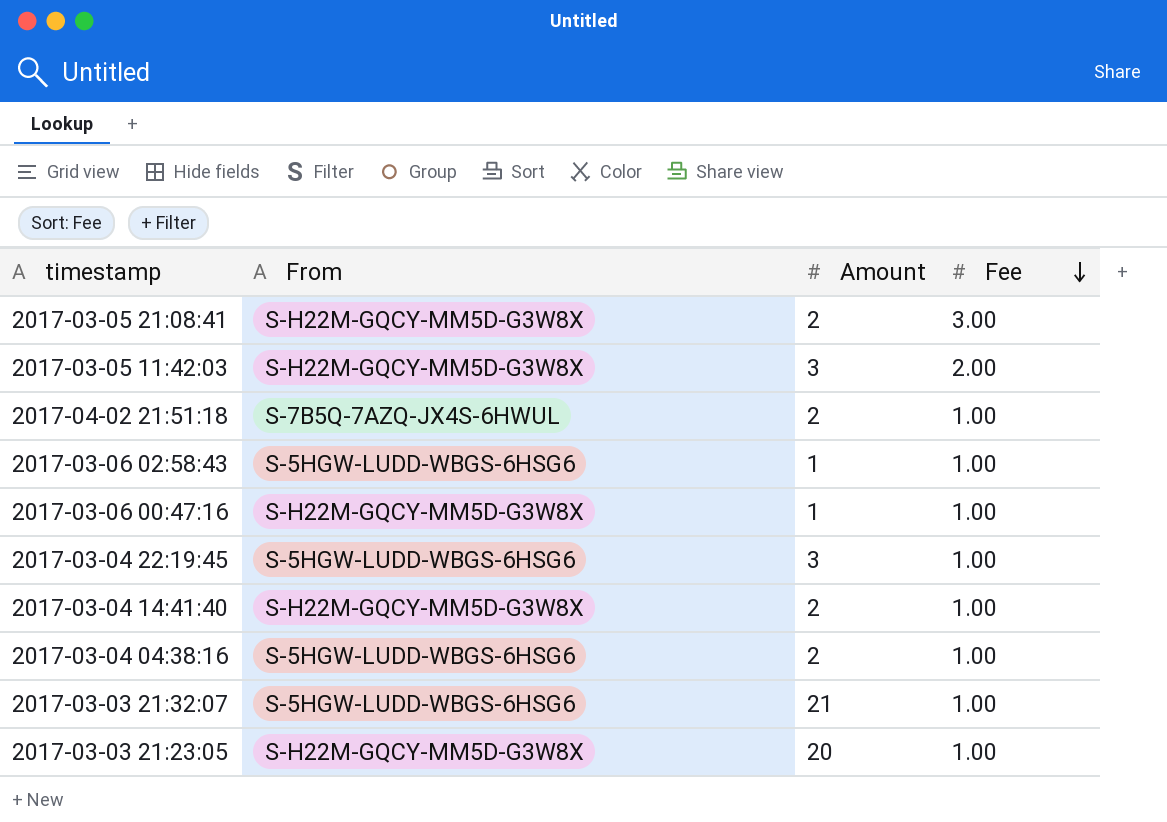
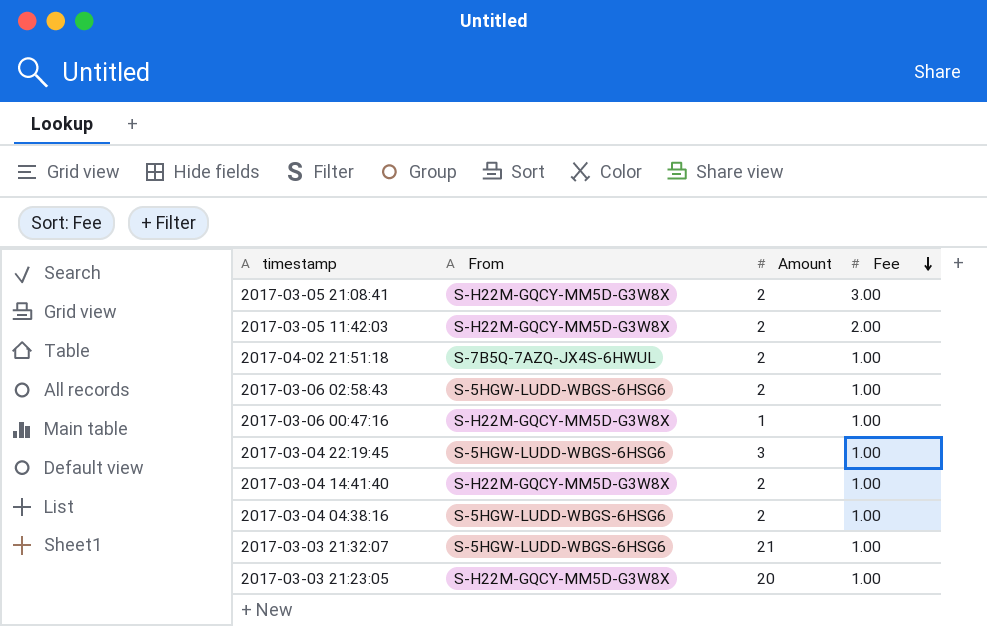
2017-03-05 11:42:03 | Amount: 3 -> 2
2017-03-06 02:58:43 | Amount: 1 -> 2

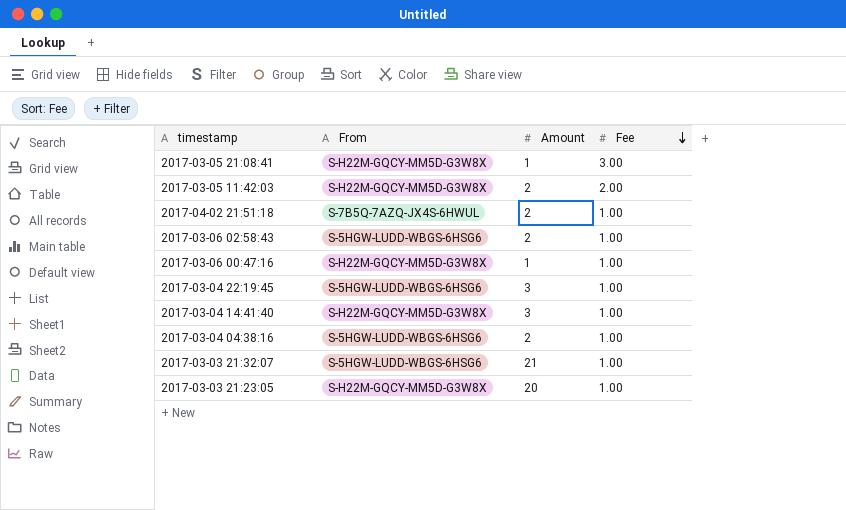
2017-03-05 21:08:41 | Amount: 2 -> 1
2017-03-04 14:41:40 | Amount: 2 -> 3

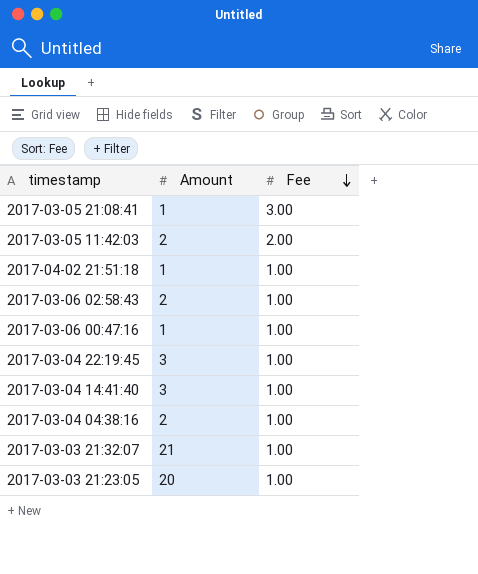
column From | position: 2 -> none
2017-04-02 21:51:18 | Amount: 2 -> 1

